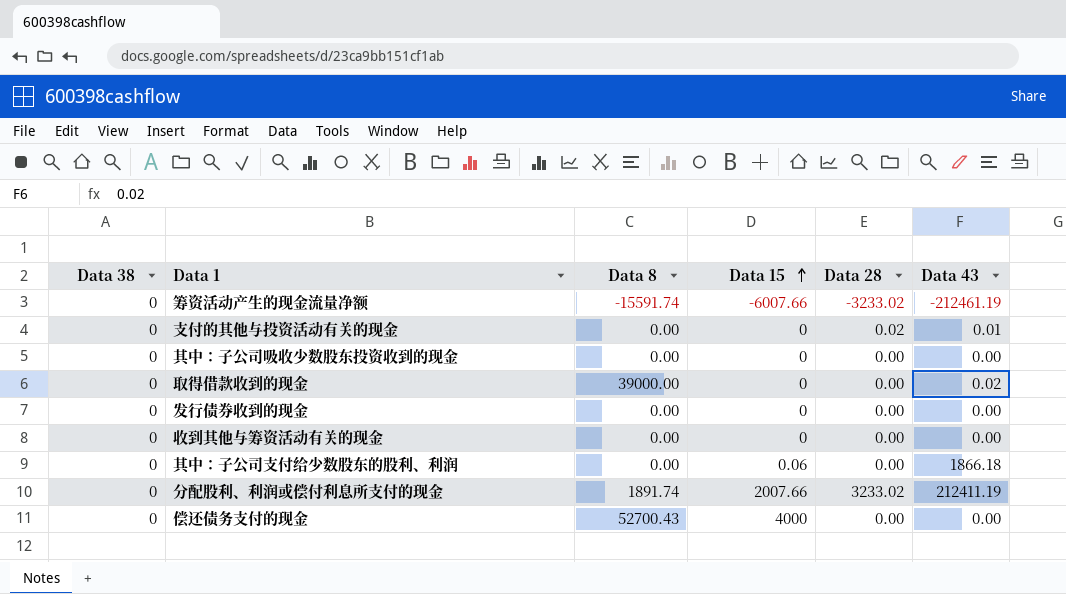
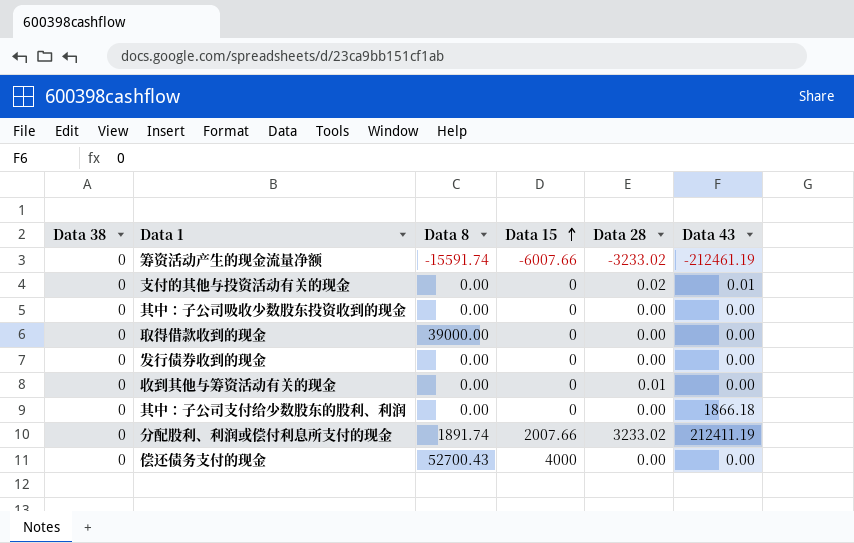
取得借款收到的现金 | Data 43: 0.02 -> 0.00
收到其他与筹资活动有关的现金 | Data 28: 0.00 -> 0.01
其中：子公司支付给少数股东的股利、利润 | Data 15: 0.06 -> 0

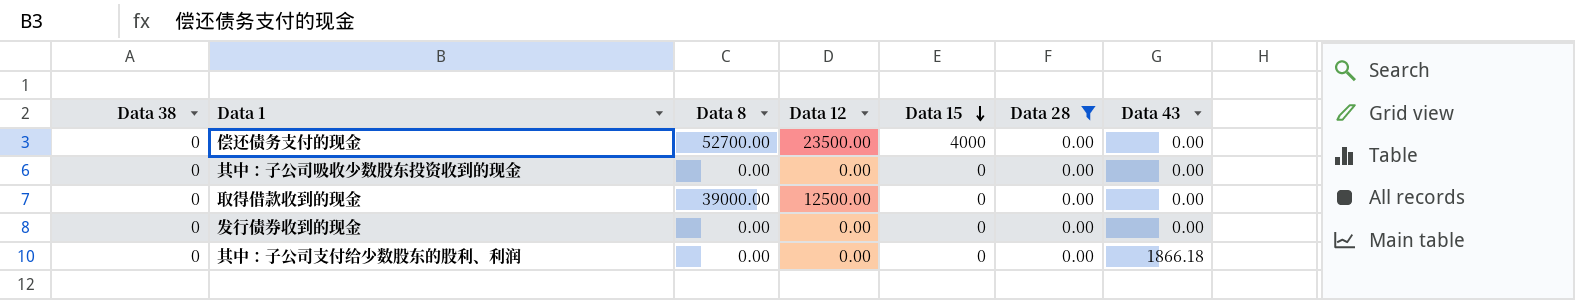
filter: none -> Data 28 = 0.00
row order: Data 15 ascending -> Data 15 descending
column Data 12 | position: none -> 4
偿还债务支付的现金 | Data 8: 52700.43 -> 52700.00

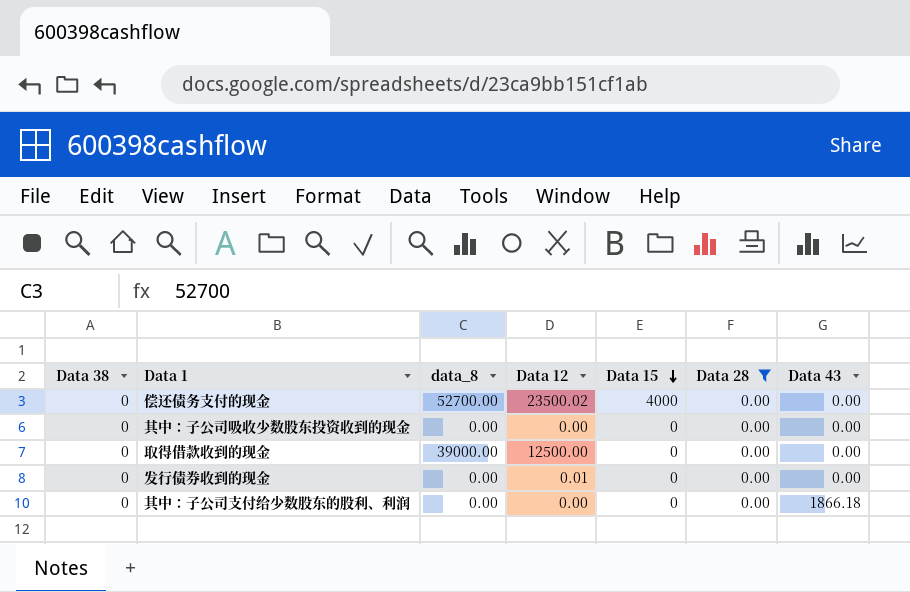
column name: Data 8 -> data_8
偿还债务支付的现金 | Data 12: 23500.00 -> 23500.02
发行债券收到的现金 | Data 12: 0.00 -> 0.01

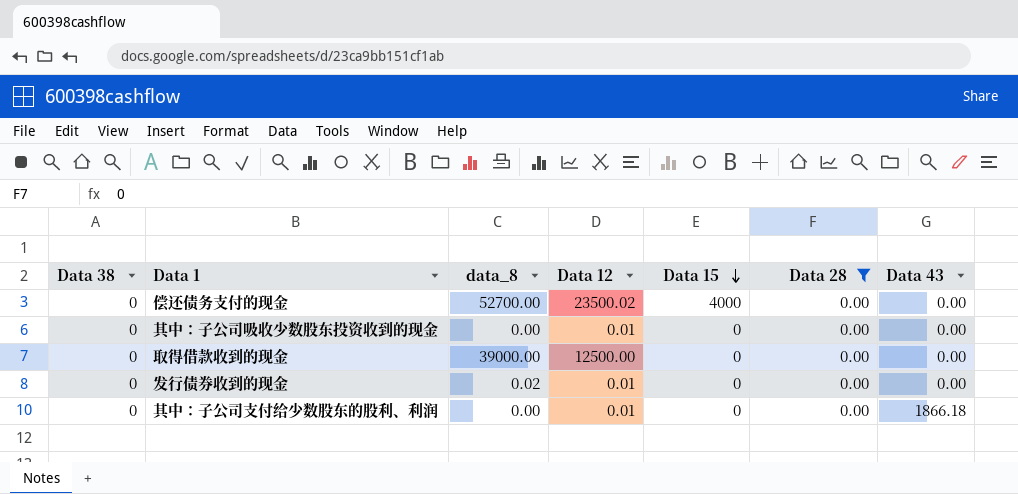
其中：子公司吸收少数股东投资收到的现金 | Data 12: 0.00 -> 0.01
发行债券收到的现金 | data_8: 0.00 -> 0.02
其中：子公司支付给少数股东的股利、利润 | Data 12: 0.00 -> 0.01

